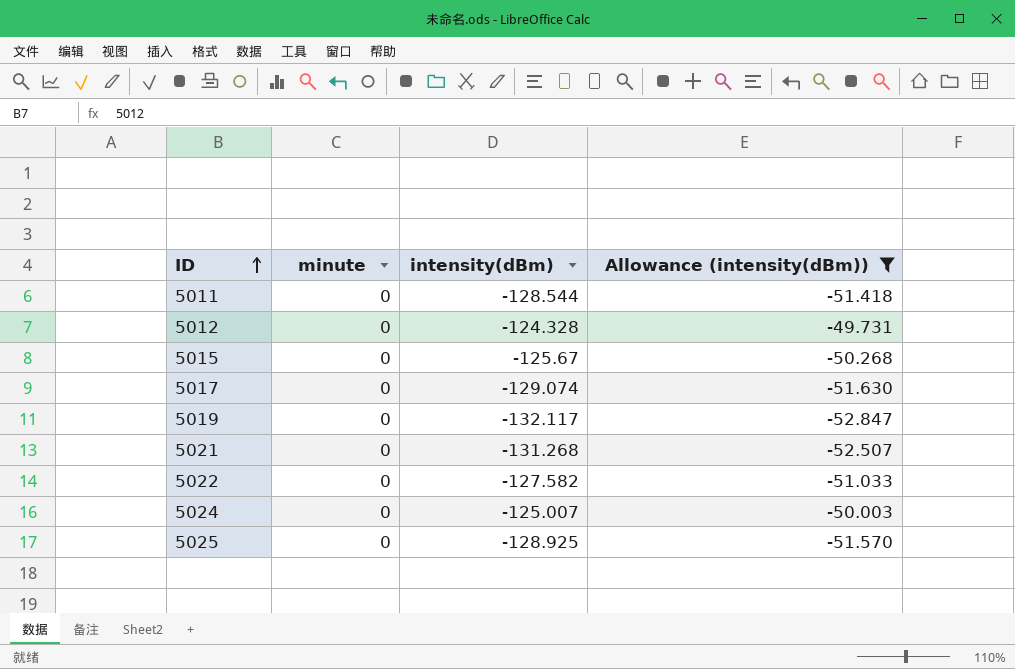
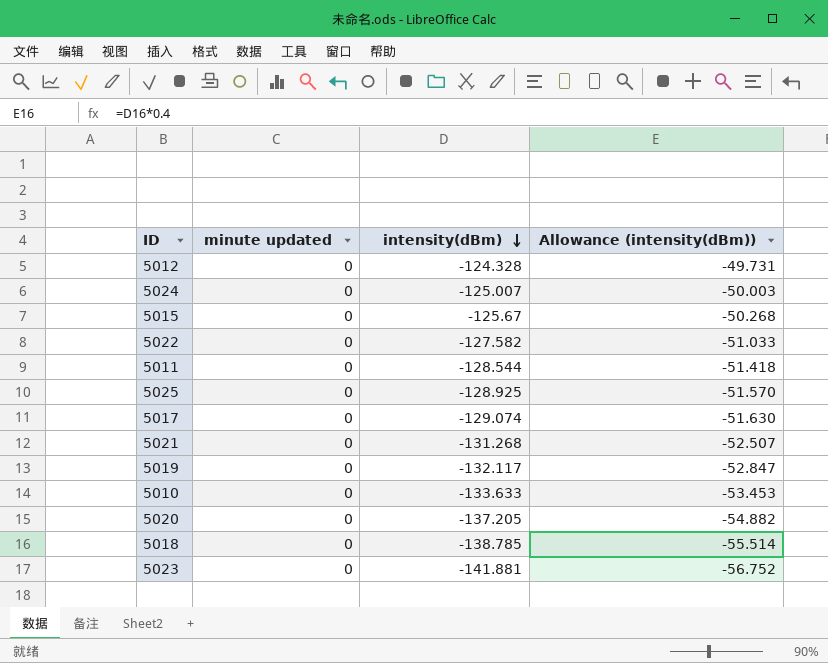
filter: Allowance (intensity(dBm)) >= -52.847 -> none
row order: ID ascending -> intensity(dBm) descending
column name: minute -> minute updated

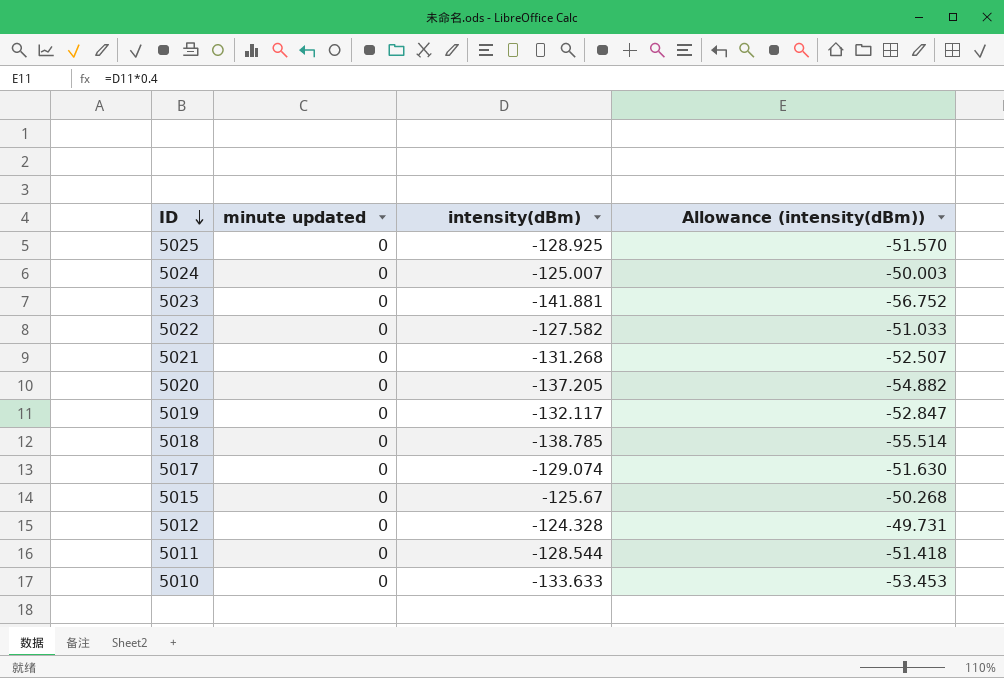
row order: intensity(dBm) descending -> ID descending

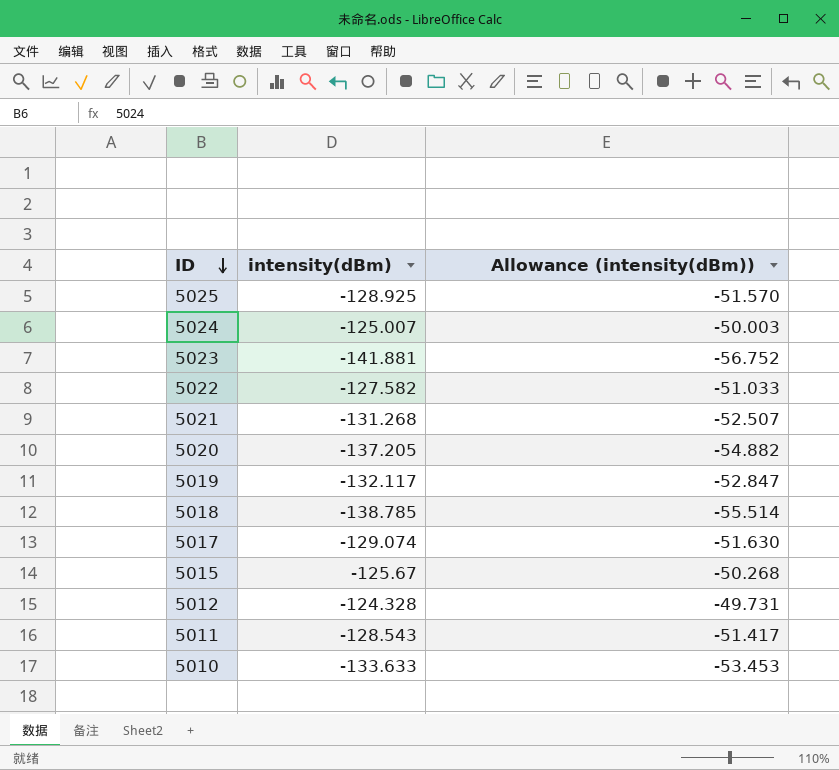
column minute updated | position: 2 -> none
5011 | intensity(dBm): -128.544 -> -128.543
5011 | Allowance (intensity(dBm)): -51.418 -> -51.417

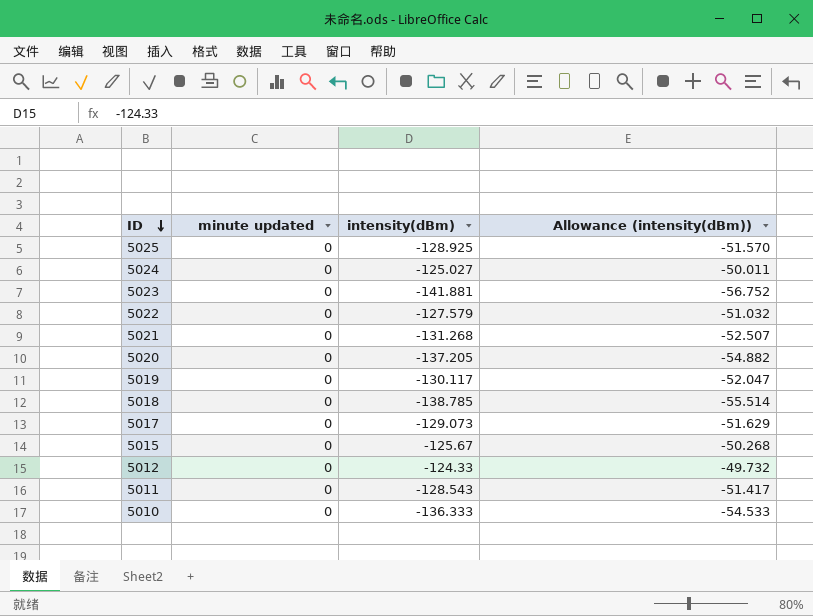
column minute updated | position: none -> 2
5024 | intensity(dBm): -125.007 -> -125.027
5024 | Allowance (intensity(dBm)): -50.003 -> -50.011
5022 | intensity(dBm): -127.582 -> -127.579
5022 | Allowance (intensity(dBm)): -51.033 -> -51.032
5019 | intensity(dBm): -132.117 -> -130.117
5019 | Allowance (intensity(dBm)): -52.847 -> -52.047
5017 | intensity(dBm): -129.074 -> -129.073
5017 | Allowance (intensity(dBm)): -51.630 -> -51.629
5012 | intensity(dBm): -124.328 -> -124.33
5012 | Allowance (intensity(dBm)): -49.731 -> -49.732
5010 | intensity(dBm): -133.633 -> -136.333
5010 | Allowance (intensity(dBm)): -53.453 -> -54.533

